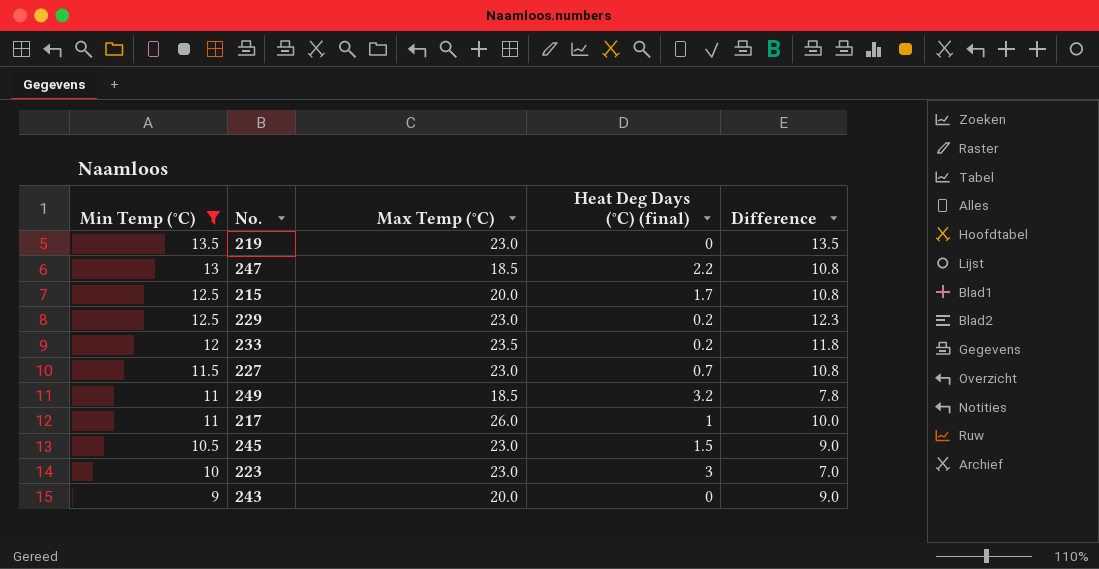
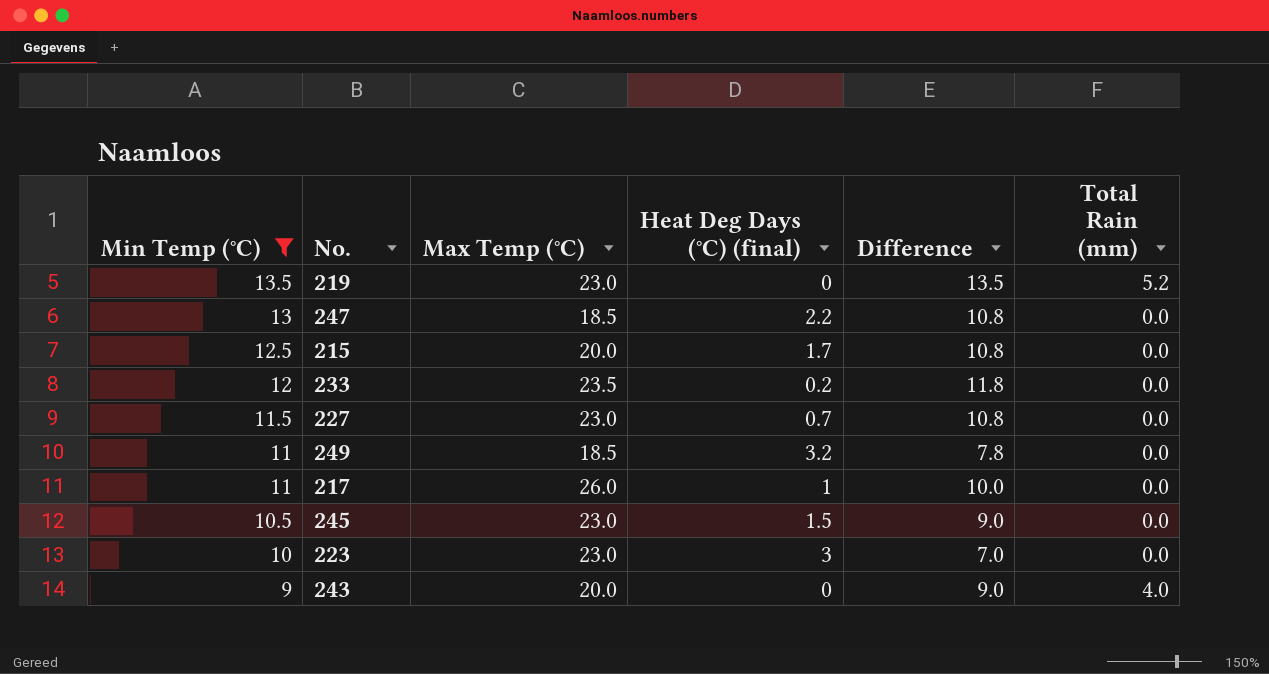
column Total Rain (mm) | position: none -> 6
row 229: 12.5 | 23.0 | 0.2 | 12.3 -> none

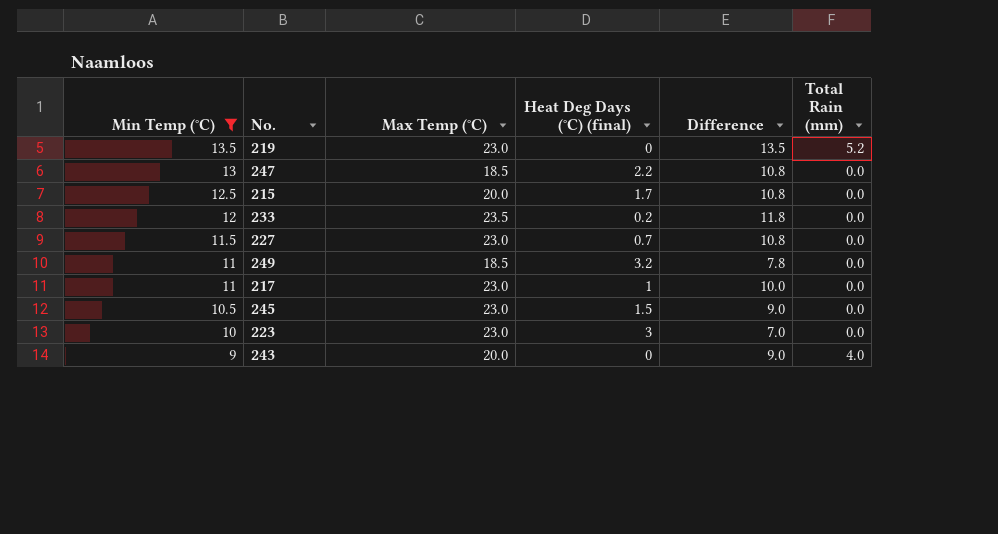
217 | Max Temp (°C): 26.0 -> 23.0

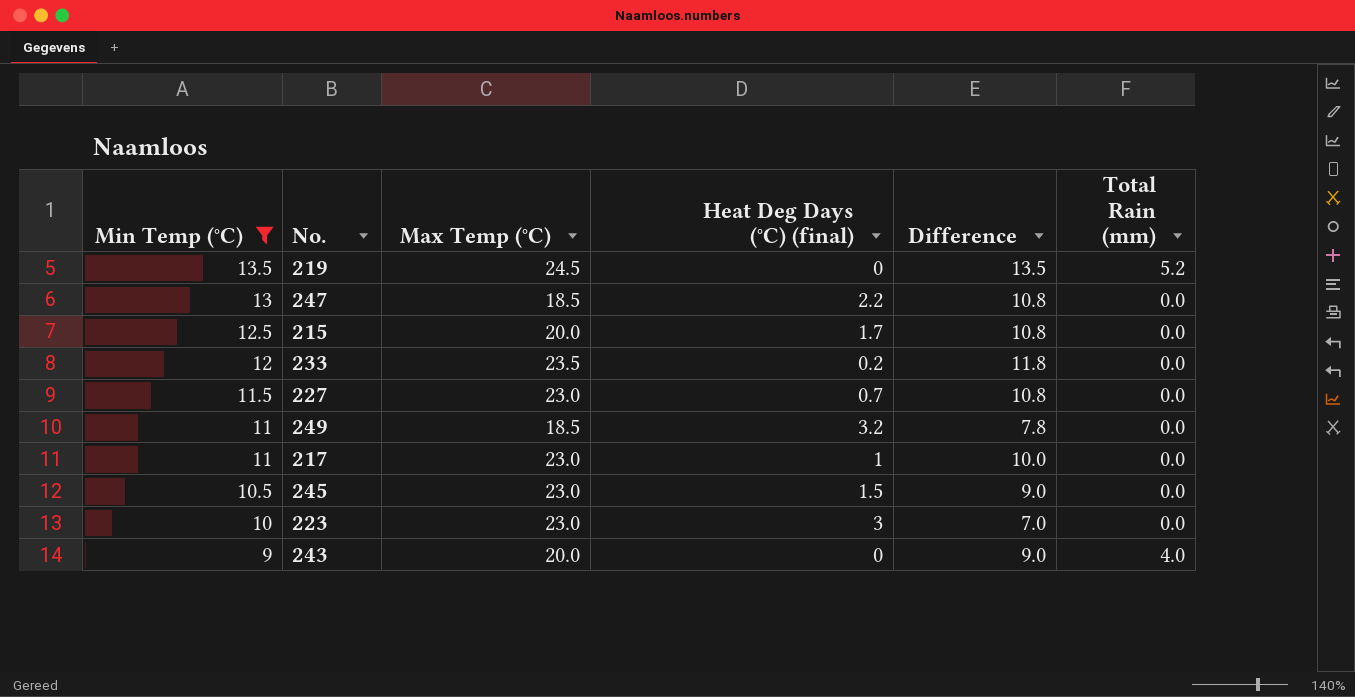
219 | Max Temp (°C): 23.0 -> 24.5

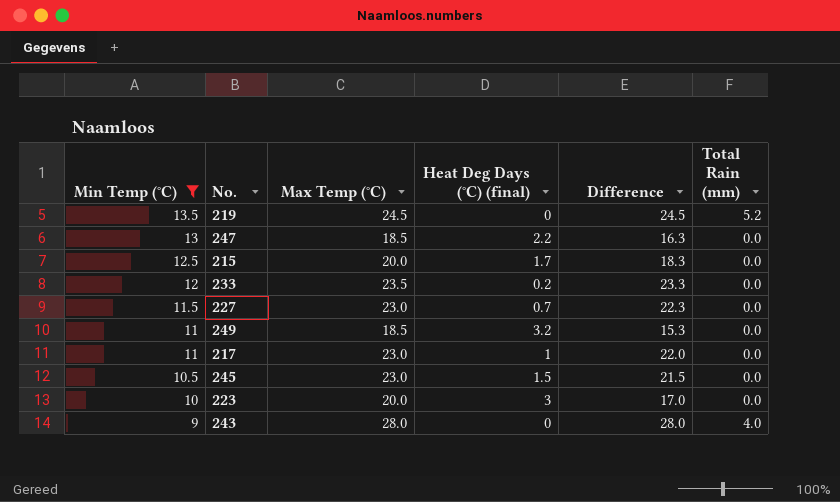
column Difference | formula: [Min Temp (°C)] - [Heat Deg Days (°C) (final)] -> [Max Temp (°C)] - [Heat Deg Days (°C) (final)]
223 | Max Temp (°C): 23.0 -> 20.0
243 | Max Temp (°C): 20.0 -> 28.0

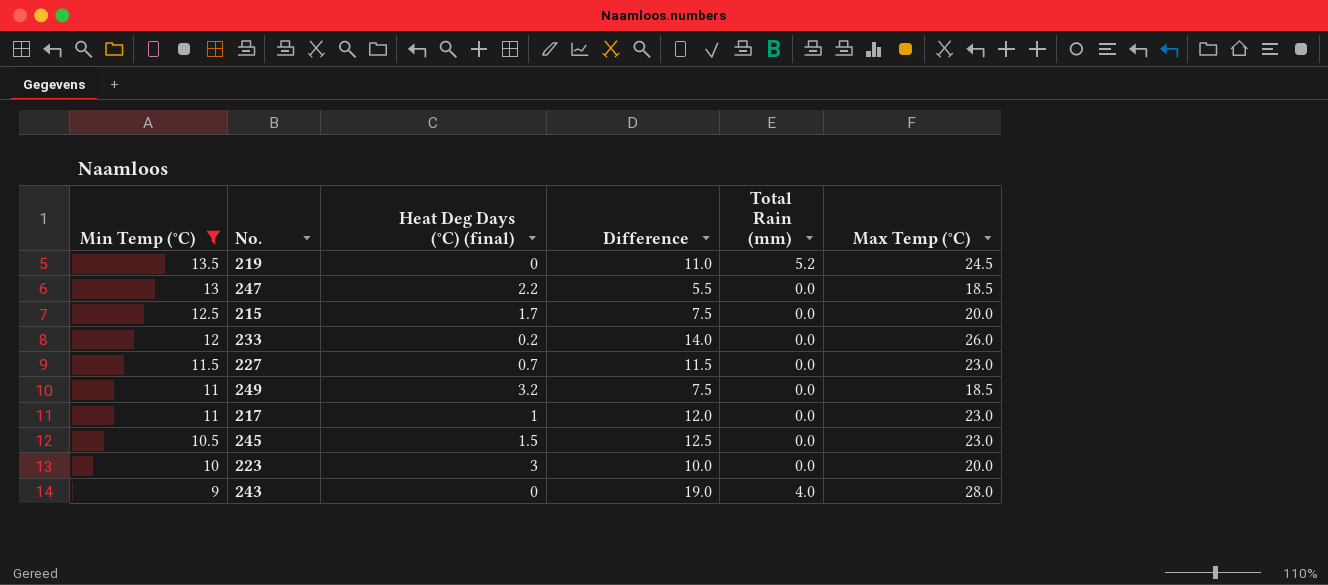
column Difference | formula: [Max Temp (°C)] - [Heat Deg Days (°C) (final)] -> [Max Temp (°C)] - [Min Temp (°C)]
column Max Temp (°C) | position: 3 -> 6
233 | Max Temp (°C): 23.5 -> 26.0

